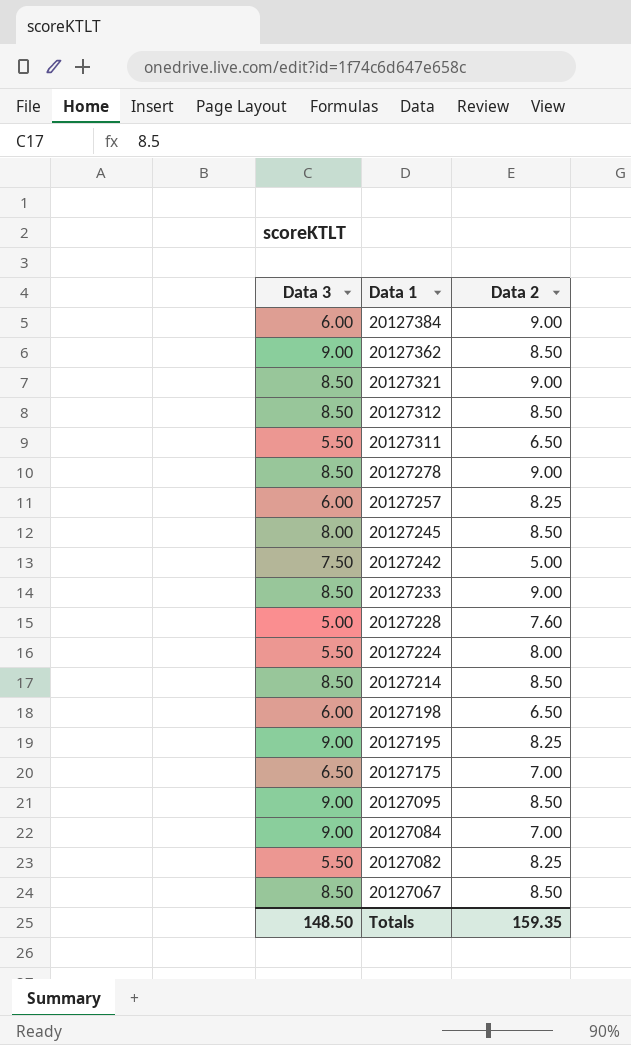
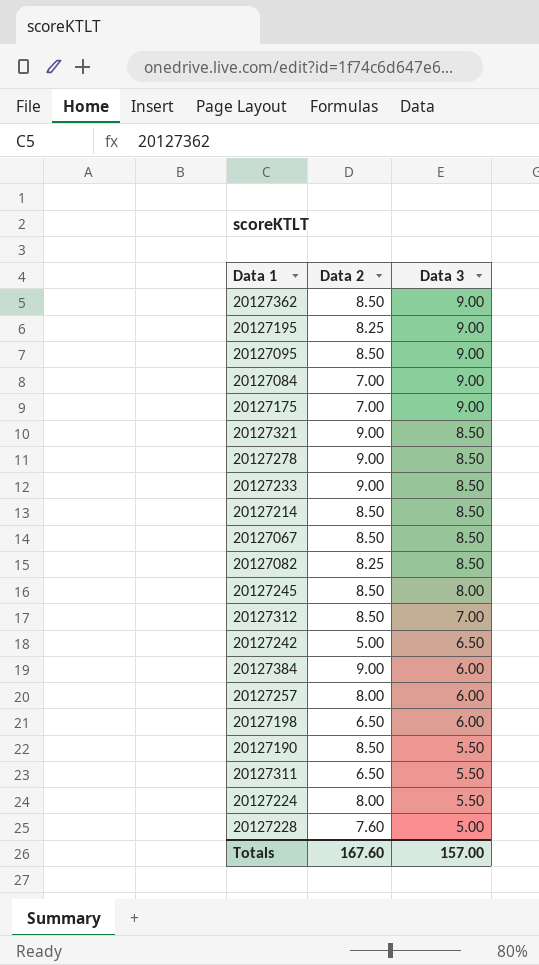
row order: Data 1 descending -> Data 3 descending
column Data 3 | position: 1 -> 3
20127175 | Data 3: 6.50 -> 9.00
20127082 | Data 3: 5.50 -> 8.50
20127312 | Data 3: 8.50 -> 7.00
20127242 | Data 3: 7.50 -> 6.50
20127257 | Data 2: 8.25 -> 8.00
row 20127190: none -> 8.50 | 5.50
Totals | Data 2: 159.35 -> 167.60
Totals | Data 3: 148.50 -> 157.00

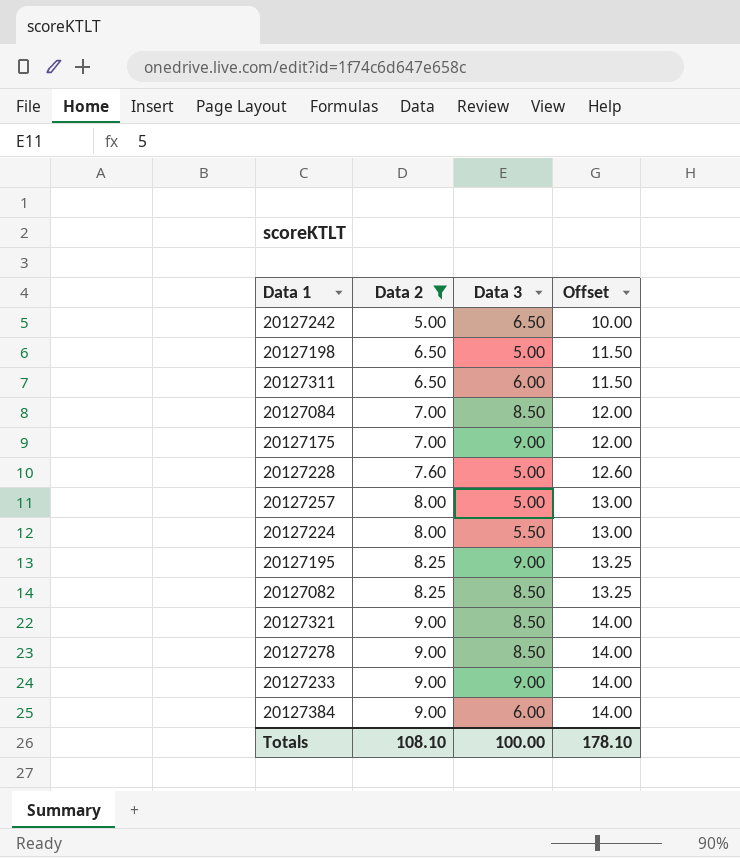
filter: none -> Data 2 != 8.50
row order: Data 3 descending -> Data 2 ascending
column Offset | formula: none -> [Data 2] + 5
20127198 | Data 3: 6.00 -> 5.00
20127311 | Data 3: 5.50 -> 6.00
20127084 | Data 3: 9.00 -> 8.50
20127257 | Data 3: 6.00 -> 5.00
20127233 | Data 3: 8.50 -> 9.00
Totals | Data 2: 167.60 -> 108.10
Totals | Data 3: 157.00 -> 100.00

